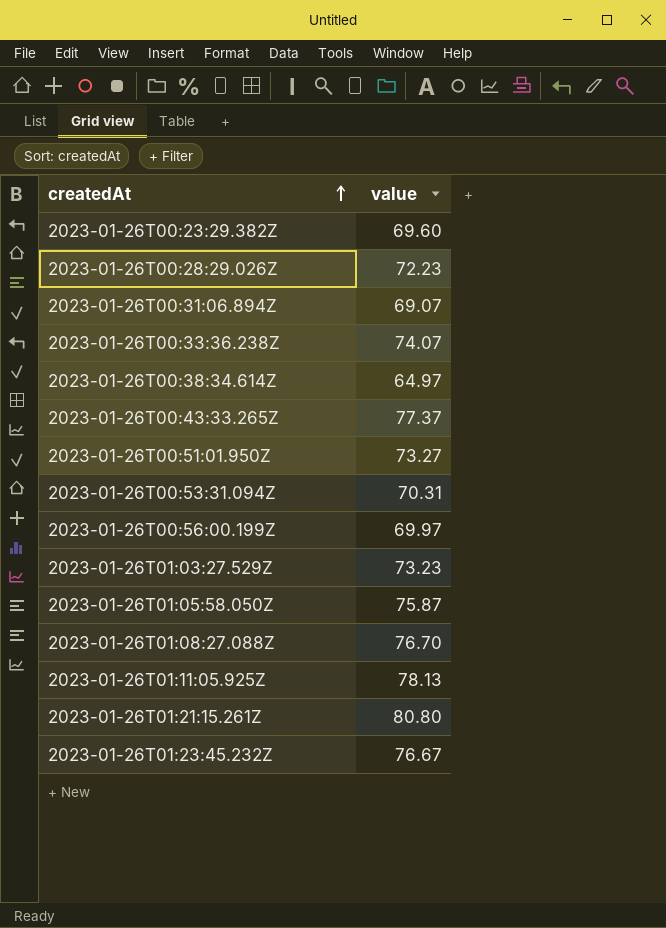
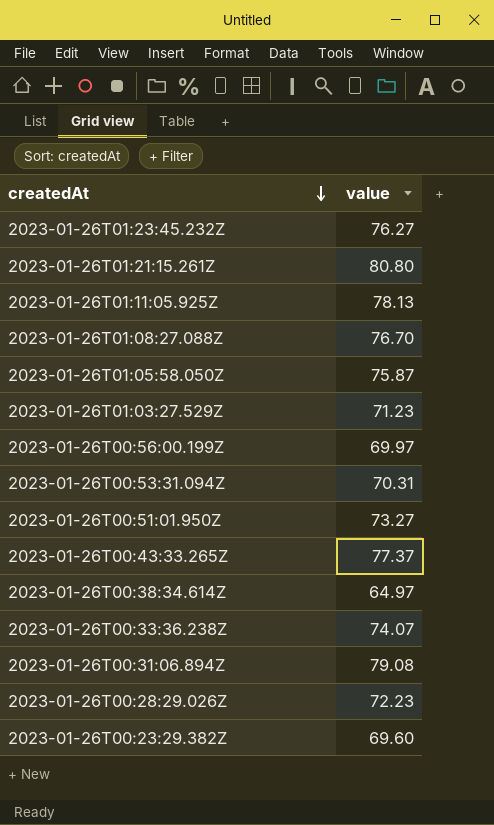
row order: createdAt ascending -> createdAt descending
2023-01-26T01:23:45.232Z | value: 76.67 -> 76.27
2023-01-26T01:03:27.529Z | value: 73.23 -> 71.23
2023-01-26T00:31:06.894Z | value: 69.07 -> 79.08

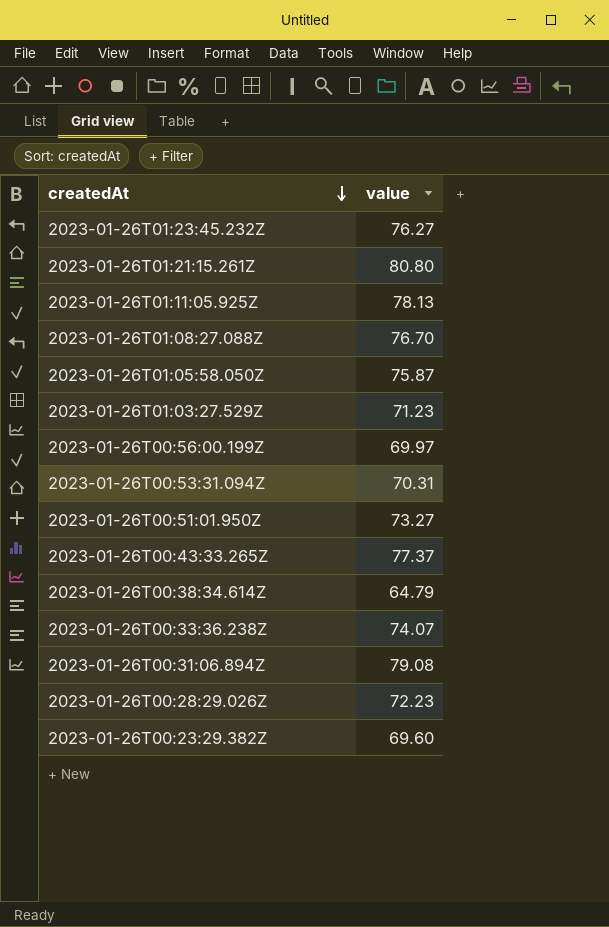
2023-01-26T00:38:34.614Z | value: 64.97 -> 64.79

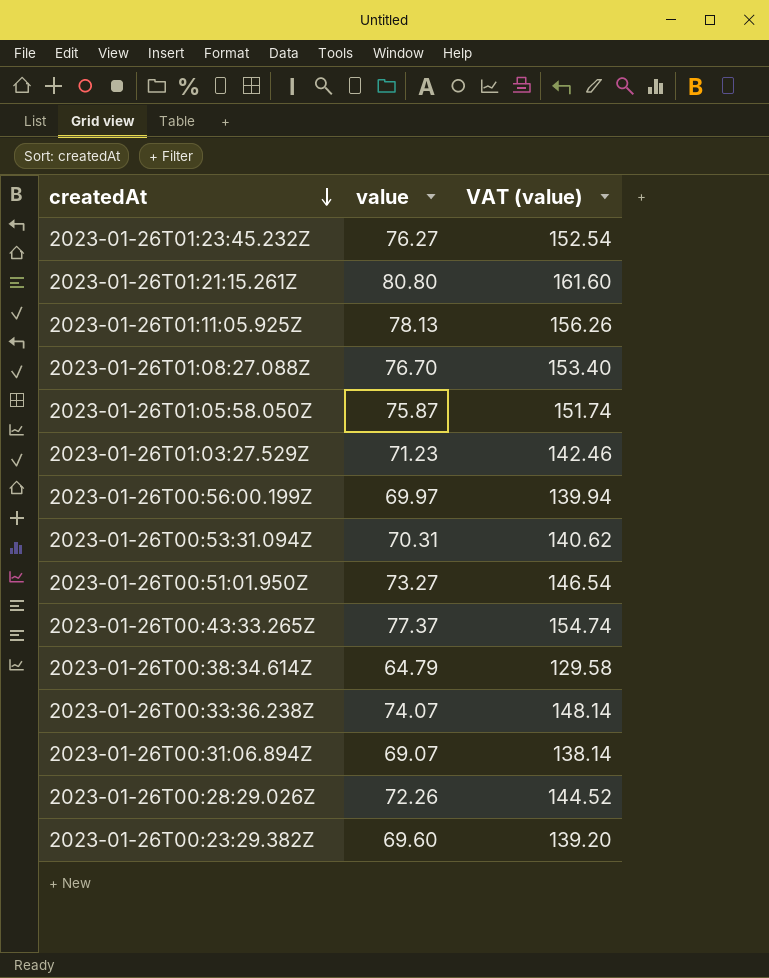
column VAT (value) | formula: none -> [value] * 2
2023-01-26T00:31:06.894Z | value: 79.08 -> 69.07
2023-01-26T00:28:29.026Z | value: 72.23 -> 72.26

